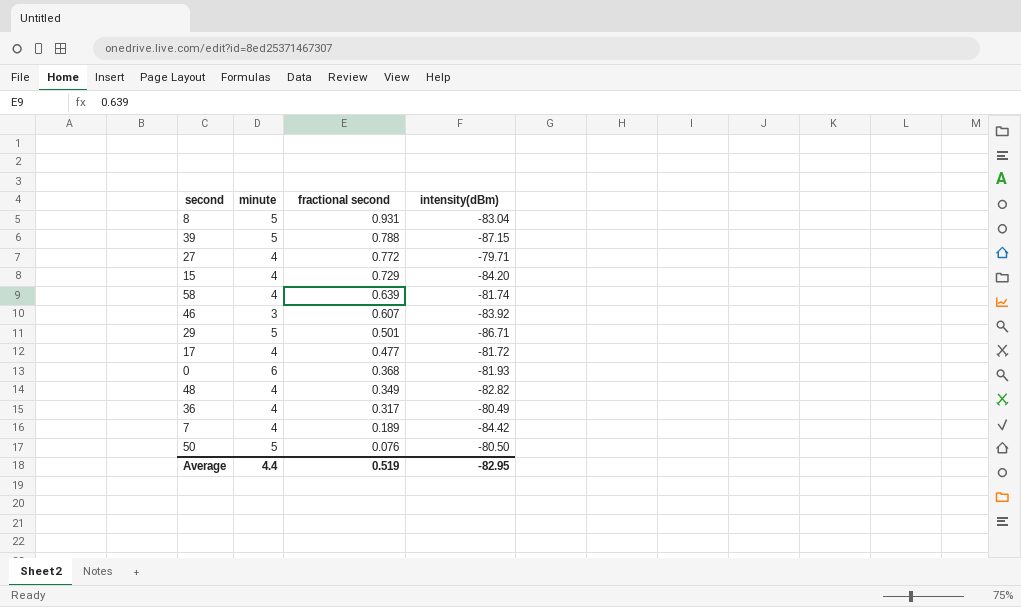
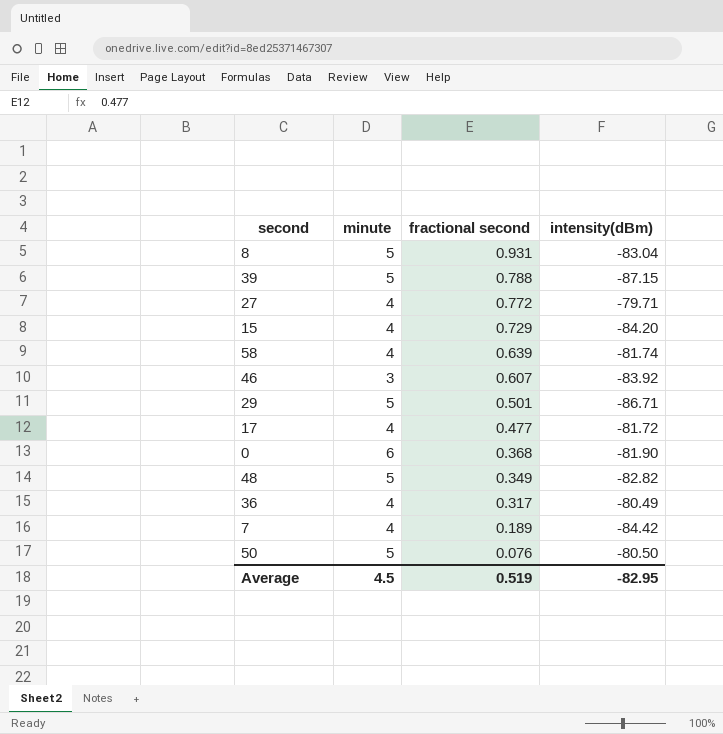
0 | intensity(dBm): -81.93 -> -81.90
48 | minute: 4 -> 5
Average | minute: 4.4 -> 4.5

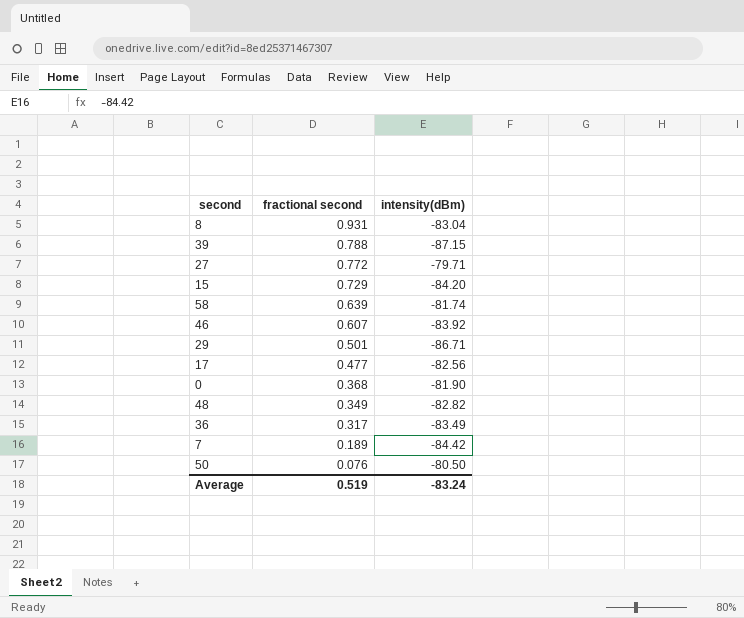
column minute | position: 2 -> none
17 | intensity(dBm): -81.72 -> -82.56
36 | intensity(dBm): -80.49 -> -83.49
Average | intensity(dBm): -82.95 -> -83.24

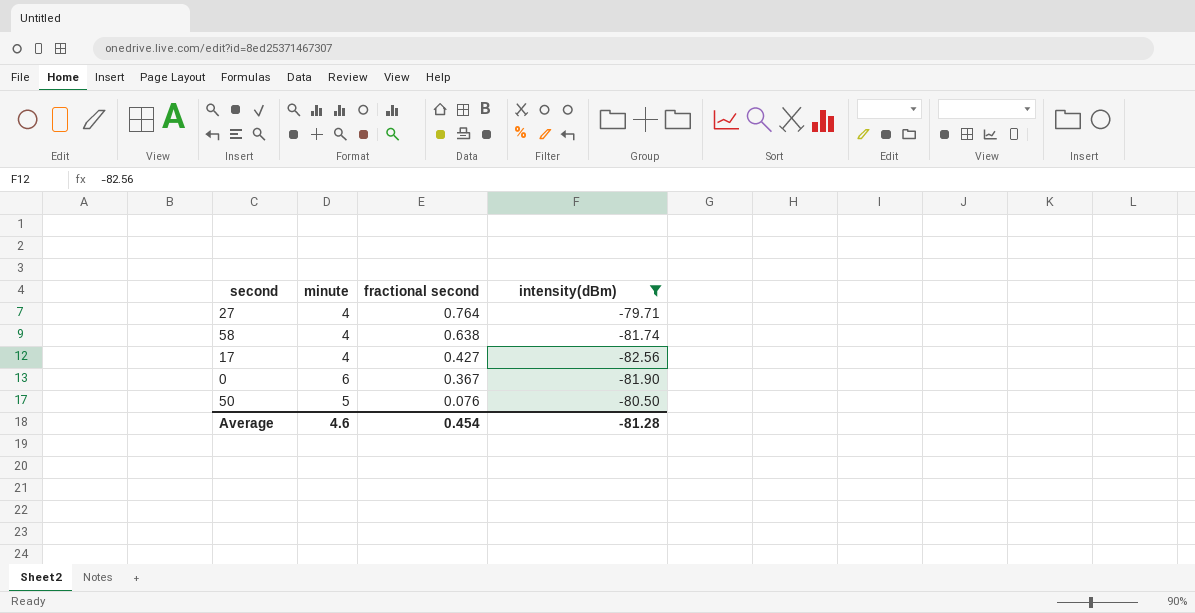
filter: none -> intensity(dBm) >= -82.56
column minute | position: none -> 2
27 | fractional second: 0.772 -> 0.764
58 | fractional second: 0.639 -> 0.638
17 | fractional second: 0.477 -> 0.427
0 | fractional second: 0.368 -> 0.367
Average | fractional second: 0.519 -> 0.454
Average | intensity(dBm): -83.24 -> -81.28

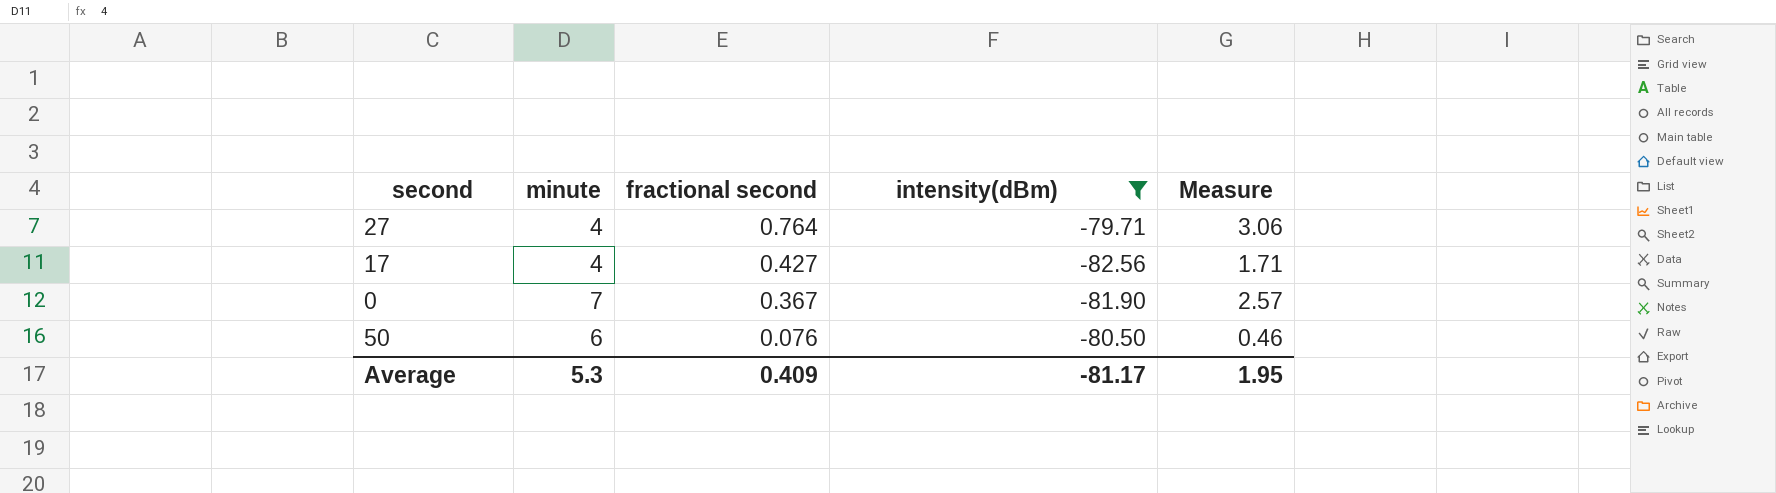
column Measure | formula: none -> [minute] * [fractional second]
row 58: 4 | 0.638 | -81.74 -> none
0 | minute: 6 -> 7
50 | minute: 5 -> 6
Average | minute: 4.6 -> 5.3
Average | fractional second: 0.454 -> 0.409
Average | intensity(dBm): -81.28 -> -81.17

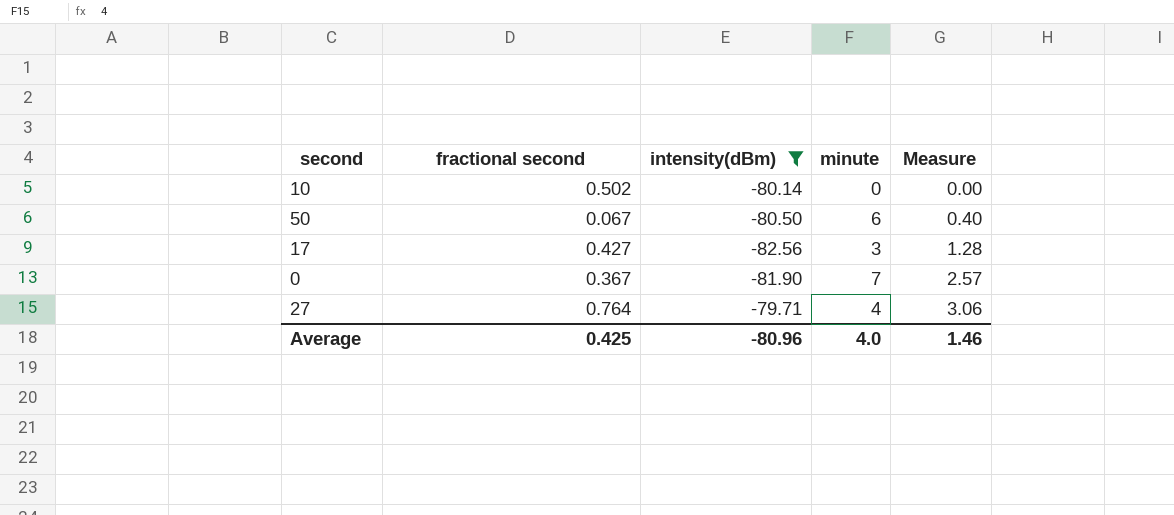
row order: fractional second descending -> Measure ascending
column minute | position: 2 -> 4
row 10: none -> 0.502 | -80.14 | 0 | 0.00
50 | fractional second: 0.076 -> 0.067
50 | Measure: 0.46 -> 0.40
17 | minute: 4 -> 3
17 | Measure: 1.71 -> 1.28
Average | fractional second: 0.409 -> 0.425
Average | intensity(dBm): -81.17 -> -80.96
Average | minute: 5.3 -> 4.0
Average | Measure: 1.95 -> 1.46

